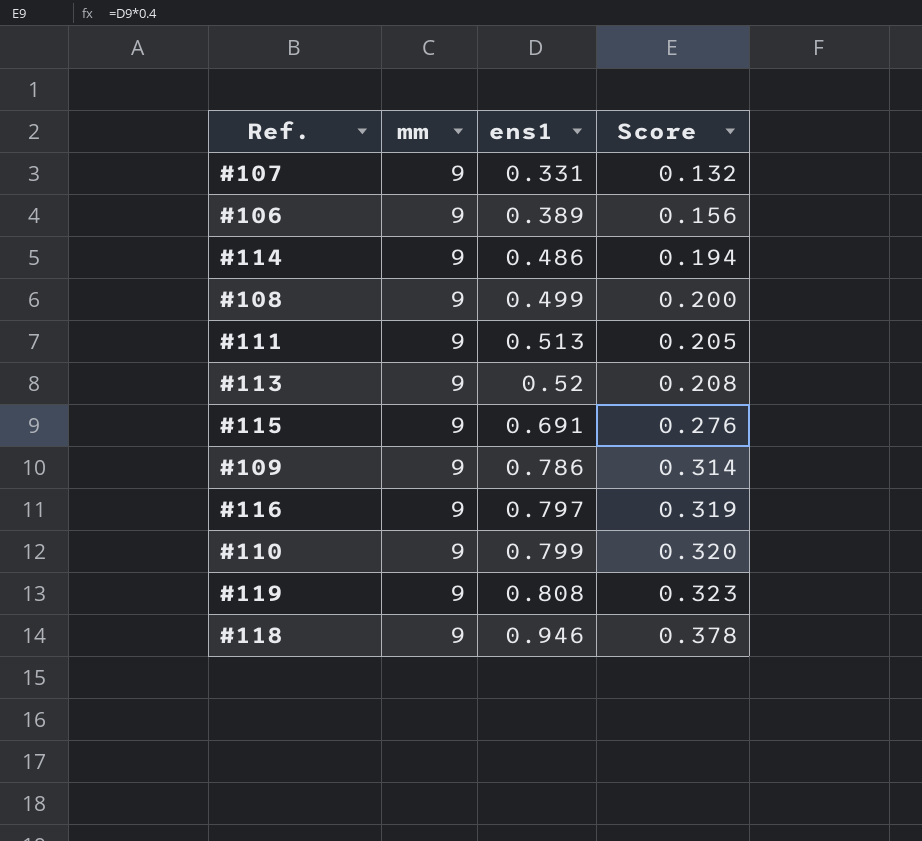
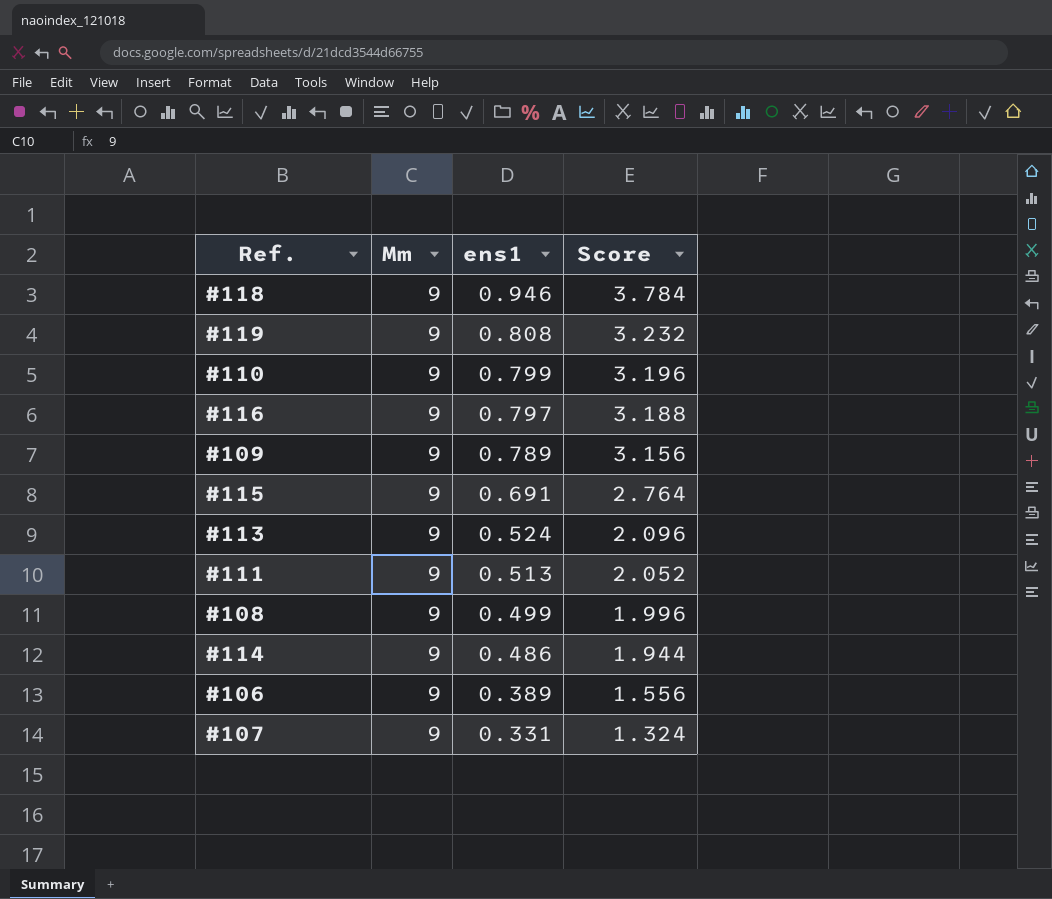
row order: ens1 ascending -> ens1 descending
column name: mm -> Mm
column Score | formula: [ens1] * 0.4 -> [ens1] * 4
#109 | ens1: 0.786 -> 0.789
#113 | ens1: 0.52 -> 0.524

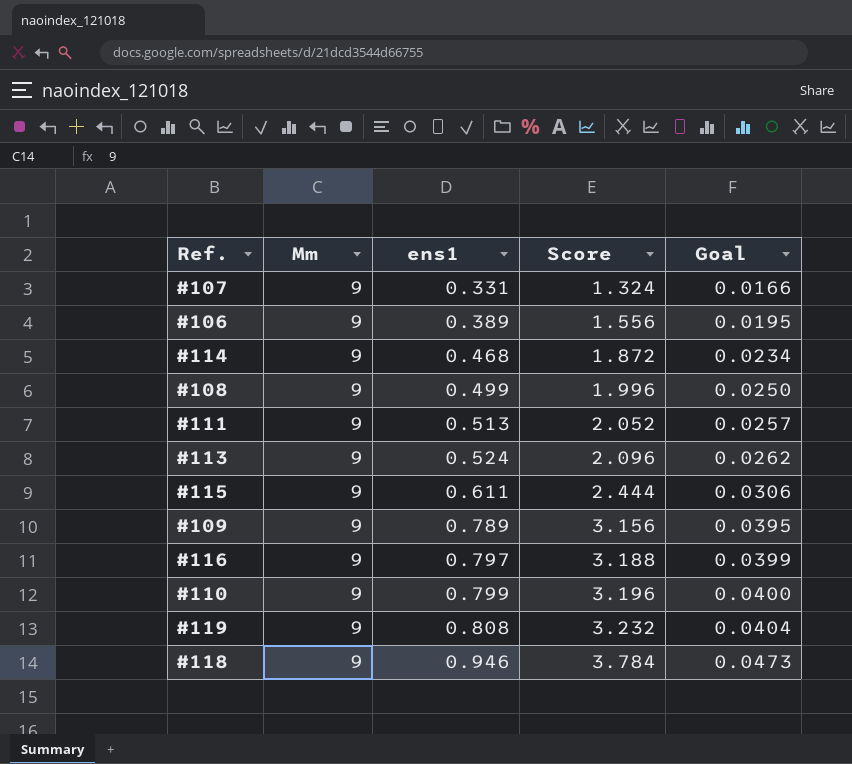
row order: ens1 descending -> ens1 ascending
column Goal | formula: none -> [ens1] * 0.05
#114 | ens1: 0.486 -> 0.468
#114 | Score: 1.944 -> 1.872
#115 | ens1: 0.691 -> 0.611
#115 | Score: 2.764 -> 2.444

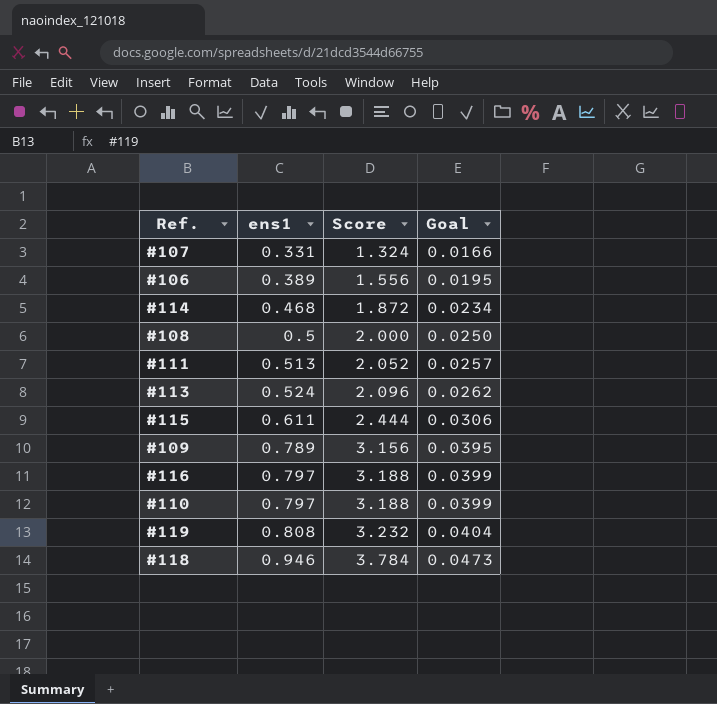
column Mm | position: 2 -> none
#108 | ens1: 0.499 -> 0.5
#108 | Score: 1.996 -> 2.000
#110 | ens1: 0.799 -> 0.797
#110 | Score: 3.196 -> 3.188
#110 | Goal: 0.0400 -> 0.0399

